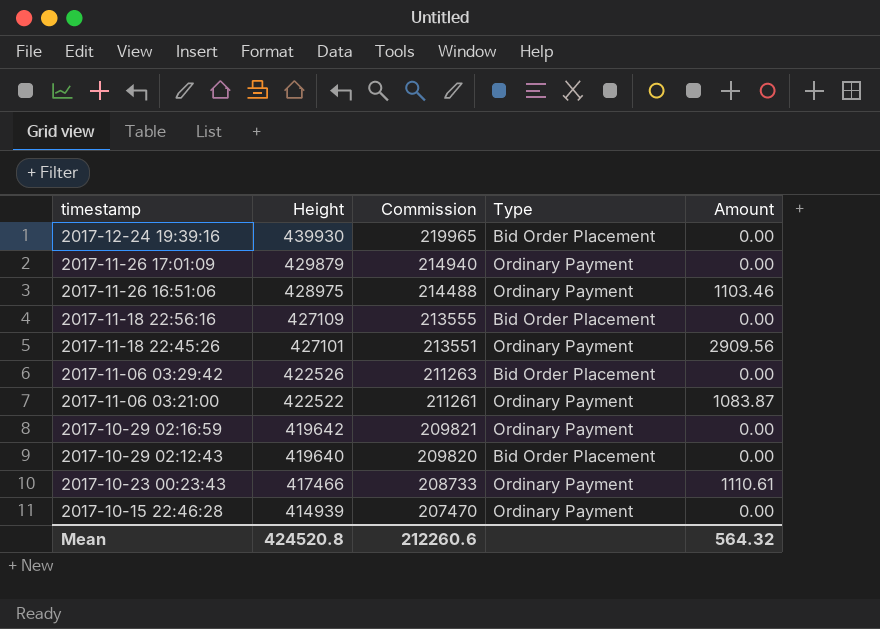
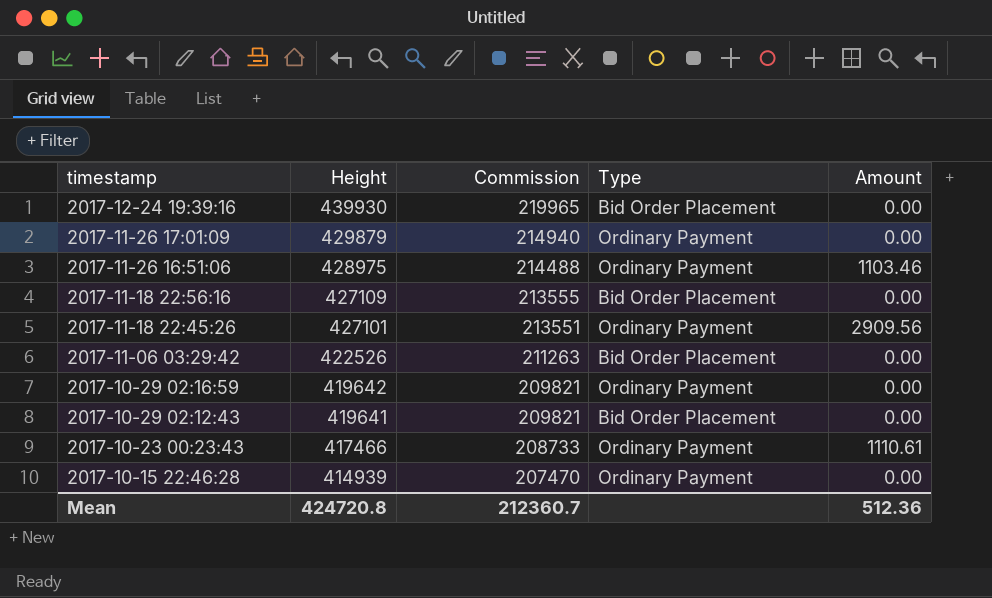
row 2017-11-06 03:21:00: 422522 | 211261 | Ordinary Payment | 1083.87 -> none
2017-10-29 02:12:43 | Height: 419640 -> 419641
2017-10-29 02:12:43 | Commission: 209820 -> 209821
Mean | Height: 424520.8 -> 424720.8
Mean | Commission: 212260.6 -> 212360.7
Mean | Amount: 564.32 -> 512.36

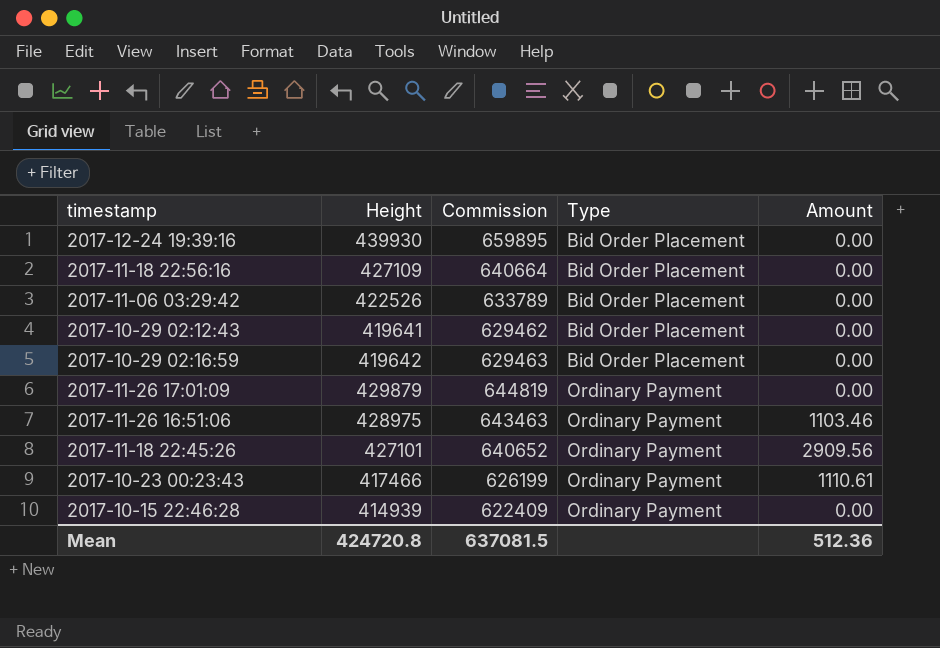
row order: timestamp descending -> Type ascending
column Commission | formula: [Height] * 0.5 -> [Height] * 1.5
2017-10-29 02:16:59 | Type: Ordinary Payment -> Bid Order Placement
Mean | Commission: 212360.7 -> 637081.5

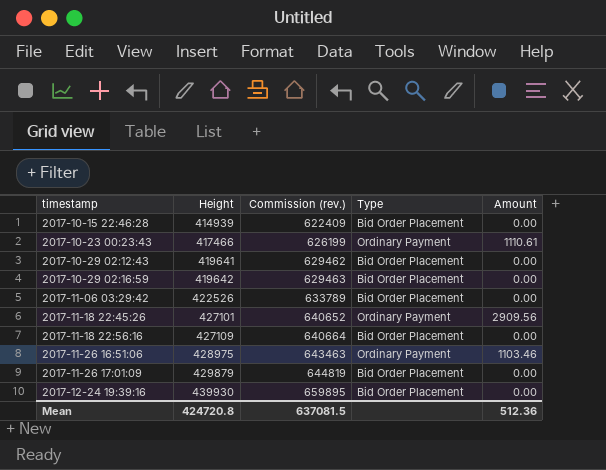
row order: Type ascending -> timestamp ascending
column name: Commission -> Commission (rev.)
2017-10-15 22:46:28 | Type: Ordinary Payment -> Bid Order Placement
2017-11-26 17:01:09 | Type: Ordinary Payment -> Bid Order Placement

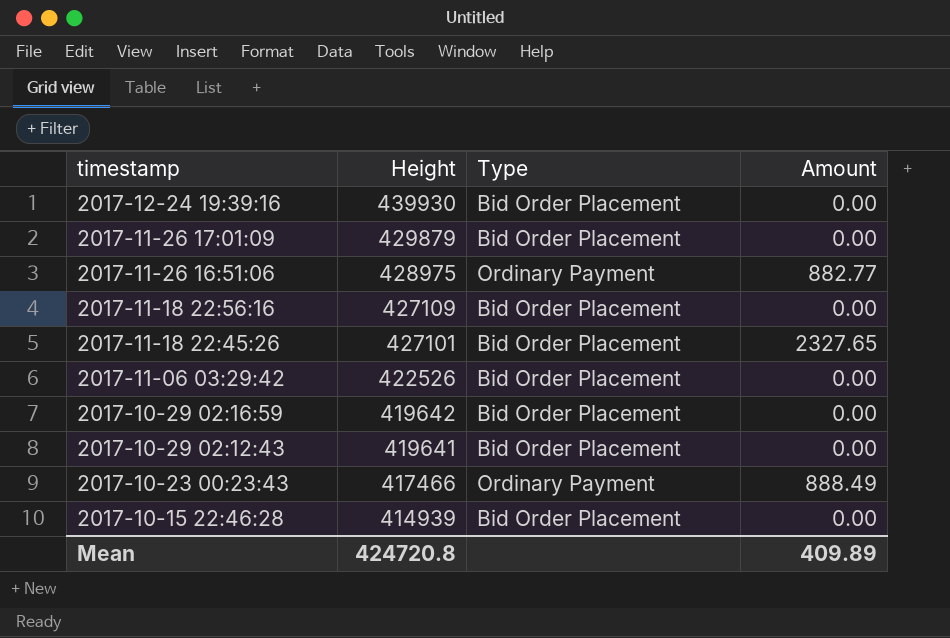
row order: timestamp ascending -> timestamp descending
column Commission (rev.) | formula: [Height] * 1.5 -> none
2017-11-26 16:51:06 | Amount: 1103.46 -> 882.77
2017-11-18 22:45:26 | Type: Ordinary Payment -> Bid Order Placement
2017-11-18 22:45:26 | Amount: 2909.56 -> 2327.65
2017-10-23 00:23:43 | Amount: 1110.61 -> 888.49
Mean | Amount: 512.36 -> 409.89

